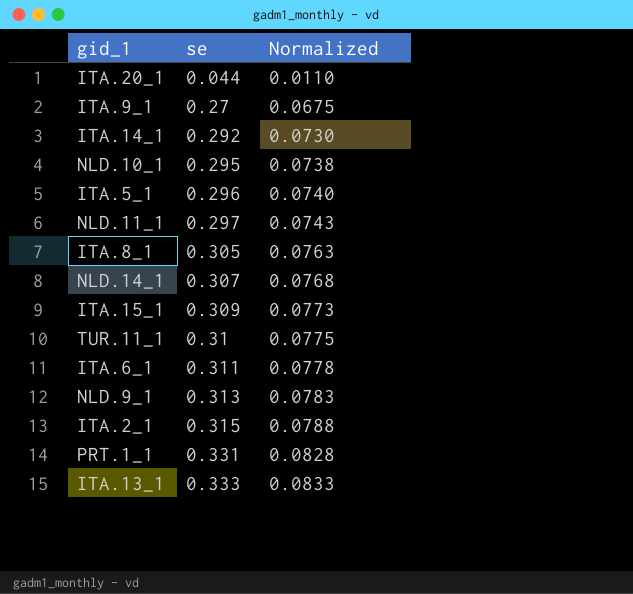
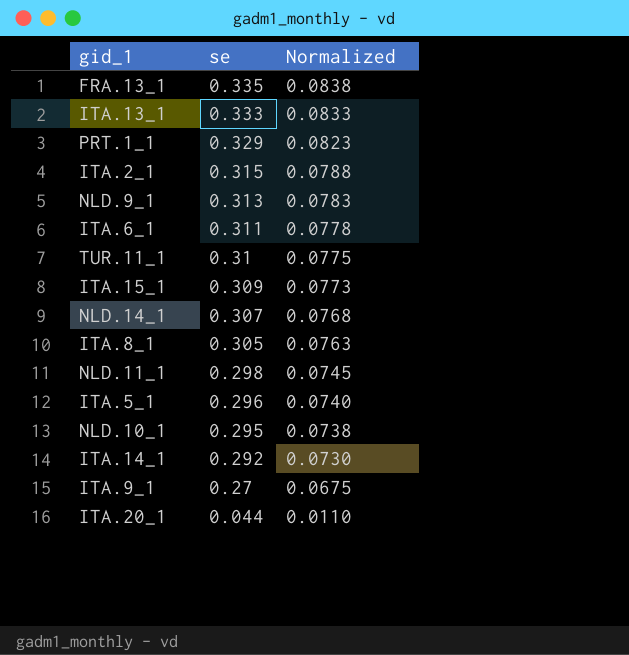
row order: se ascending -> se descending
row FRA.13_1: none -> 0.335 | 0.0838
PRT.1_1 | se: 0.331 -> 0.329
PRT.1_1 | Normalized: 0.0828 -> 0.0823
NLD.11_1 | se: 0.297 -> 0.298
NLD.11_1 | Normalized: 0.0743 -> 0.0745

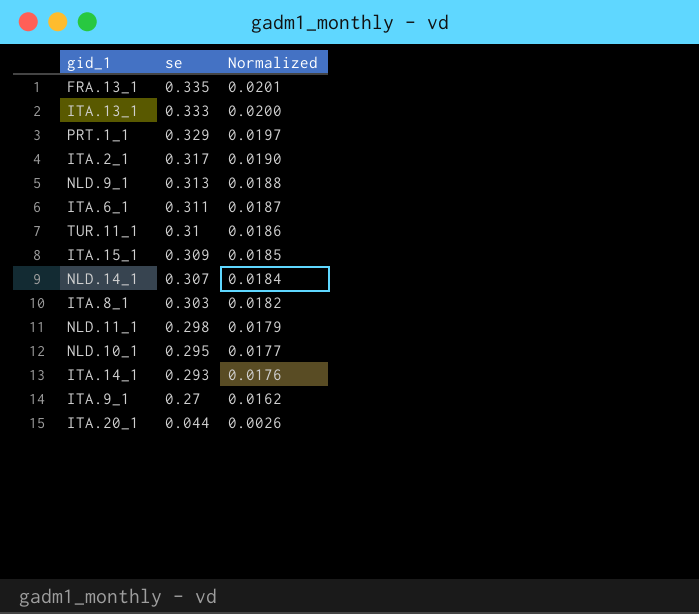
column Normalized | formula: [se] * 0.25 -> [se] * 0.06
row ITA.5_1: 0.296 | 0.0740 -> none
ITA.2_1 | se: 0.315 -> 0.317
ITA.8_1 | se: 0.305 -> 0.303
ITA.14_1 | se: 0.292 -> 0.293

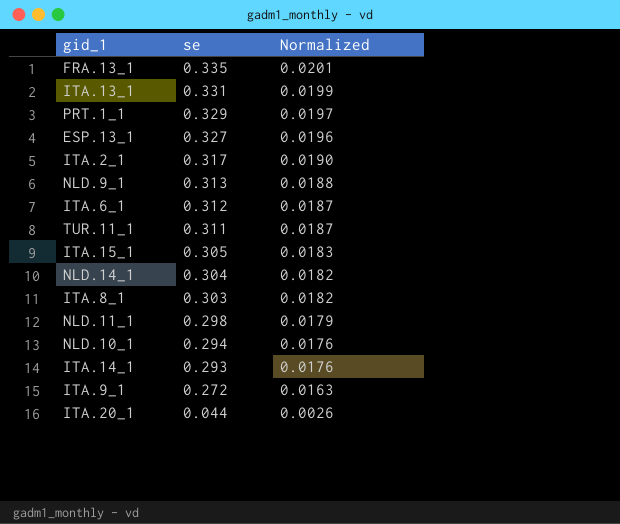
ITA.13_1 | se: 0.333 -> 0.331
ITA.13_1 | Normalized: 0.0200 -> 0.0199
row ESP.13_1: none -> 0.327 | 0.0196
ITA.6_1 | se: 0.311 -> 0.312
TUR.11_1 | se: 0.31 -> 0.311
TUR.11_1 | Normalized: 0.0186 -> 0.0187
ITA.15_1 | se: 0.309 -> 0.305
ITA.15_1 | Normalized: 0.0185 -> 0.0183
NLD.14_1 | se: 0.307 -> 0.304
NLD.14_1 | Normalized: 0.0184 -> 0.0182
NLD.10_1 | se: 0.295 -> 0.294
NLD.10_1 | Normalized: 0.0177 -> 0.0176
ITA.9_1 | se: 0.27 -> 0.272
ITA.9_1 | Normalized: 0.0162 -> 0.0163

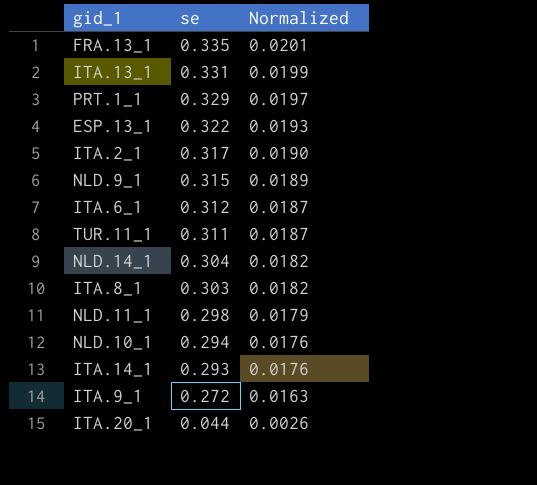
row ITA.15_1: 0.305 | 0.0183 -> none
ESP.13_1 | se: 0.327 -> 0.322
ESP.13_1 | Normalized: 0.0196 -> 0.0193
NLD.9_1 | se: 0.313 -> 0.315
NLD.9_1 | Normalized: 0.0188 -> 0.0189

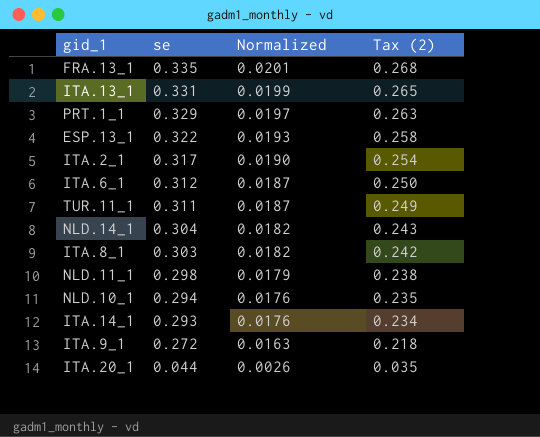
column Tax (2) | formula: none -> [se] * 0.8
row NLD.9_1: 0.315 | 0.0189 -> none

